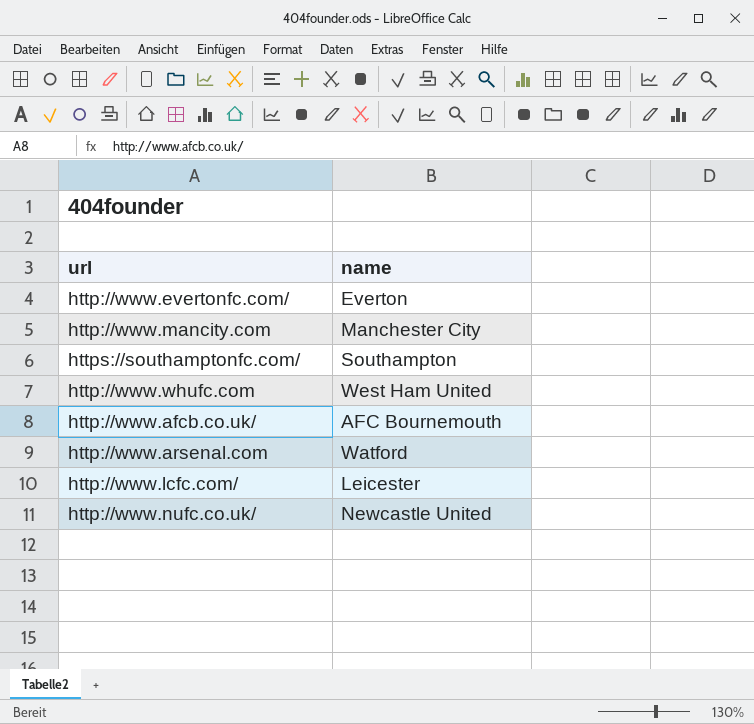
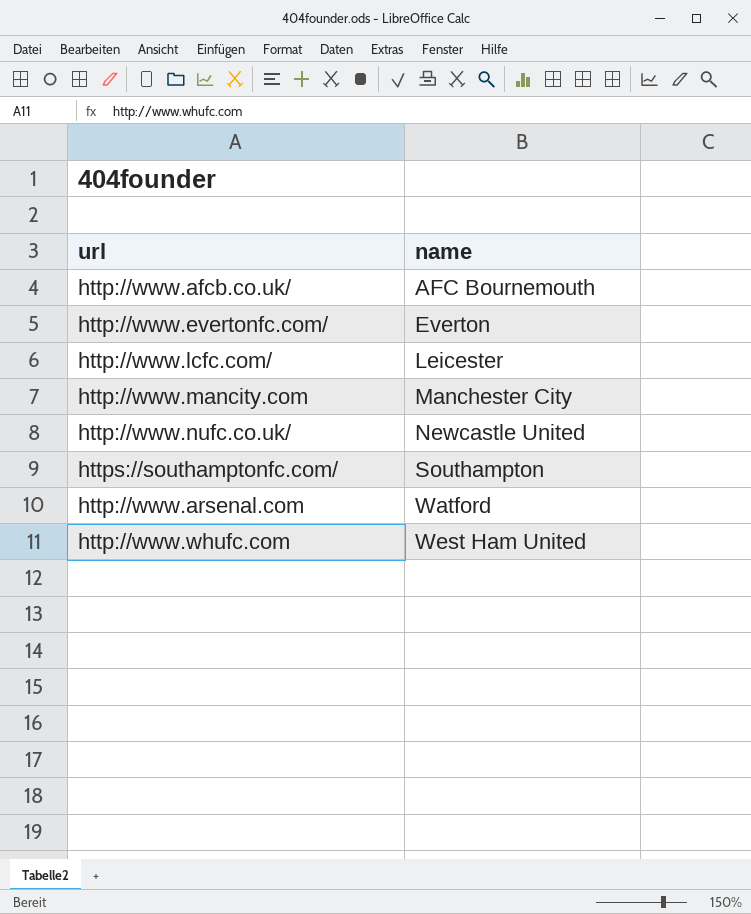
row order: none -> name ascending

